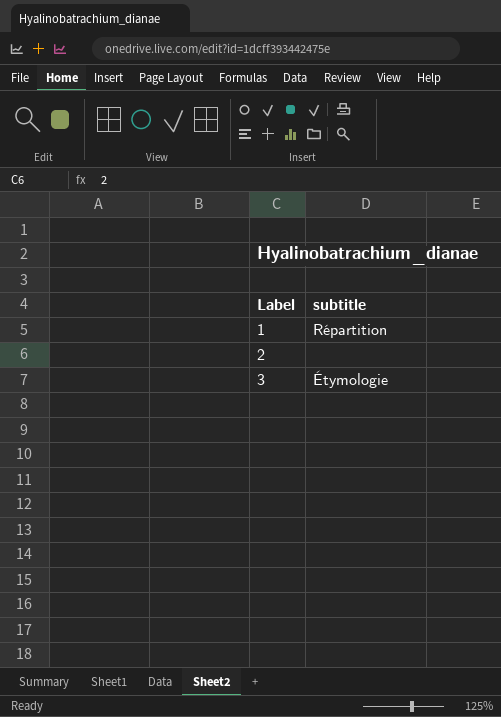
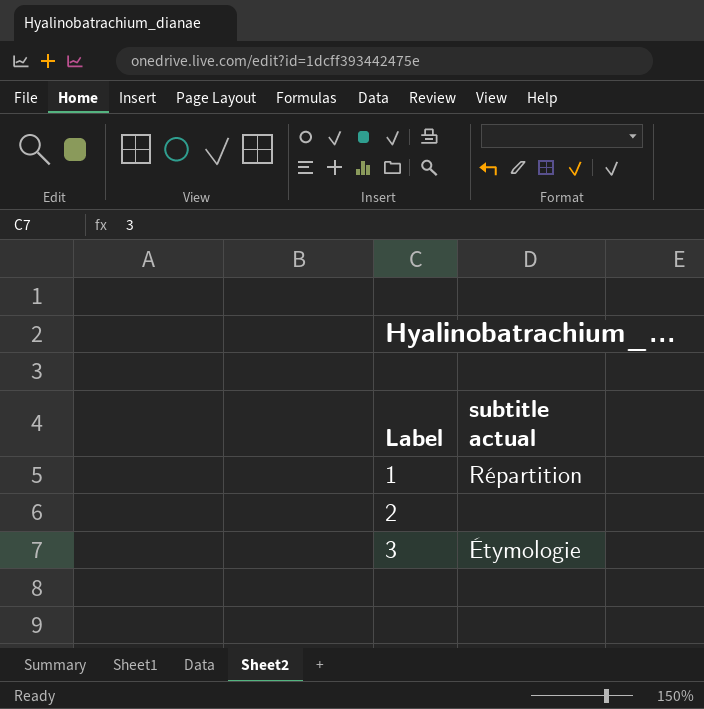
column name: subtitle -> subtitle actual

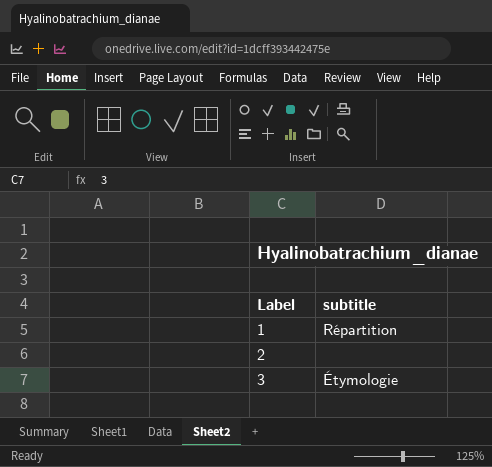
column name: subtitle actual -> subtitle

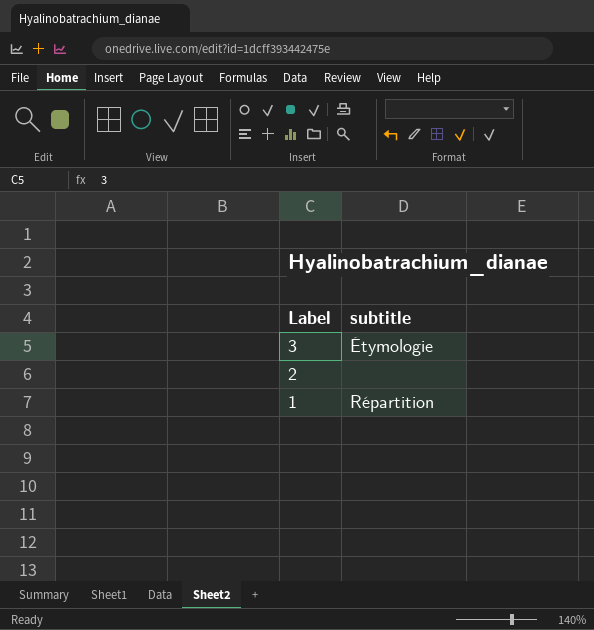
row order: Label ascending -> Label descending

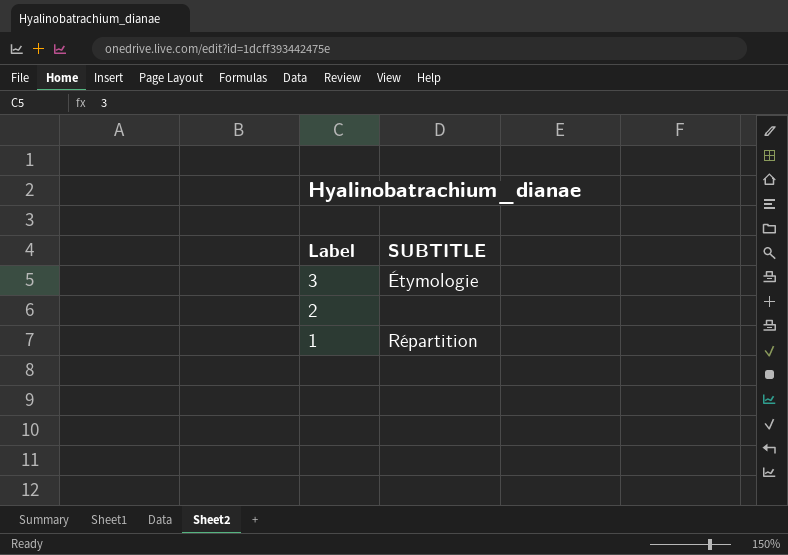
column name: subtitle -> SUBTITLE

